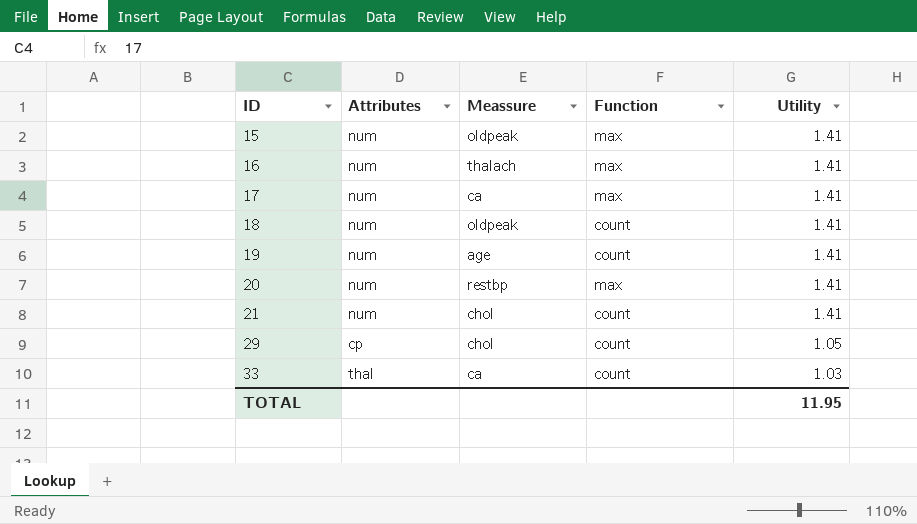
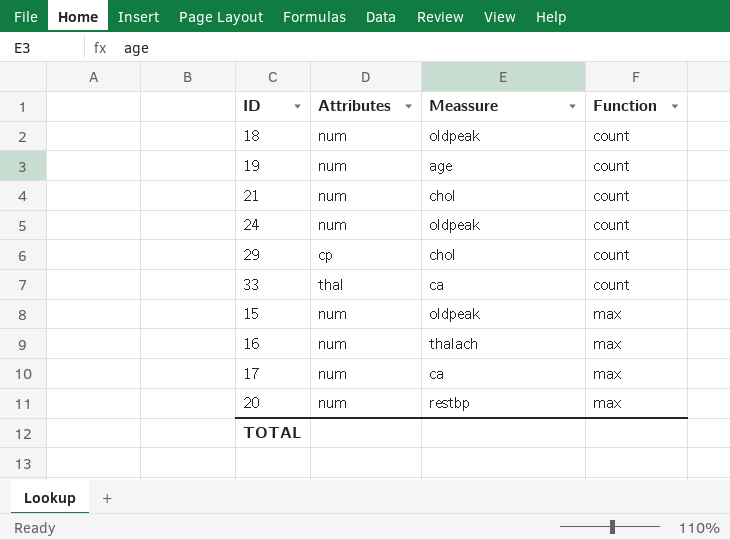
row order: ID ascending -> Function ascending
column Utility | position: 5 -> none
row 24: none -> num | oldpeak | count

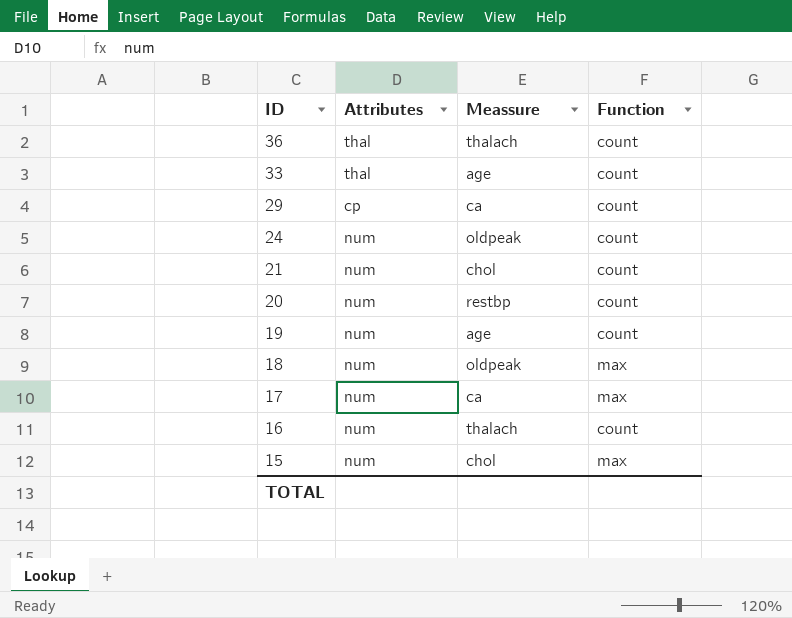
row order: Function ascending -> ID descending
row 36: none -> thal | thalach | count
33 | Meassure: ca -> age
29 | Meassure: chol -> ca
20 | Function: max -> count
18 | Function: count -> max
16 | Function: max -> count
15 | Meassure: oldpeak -> chol

